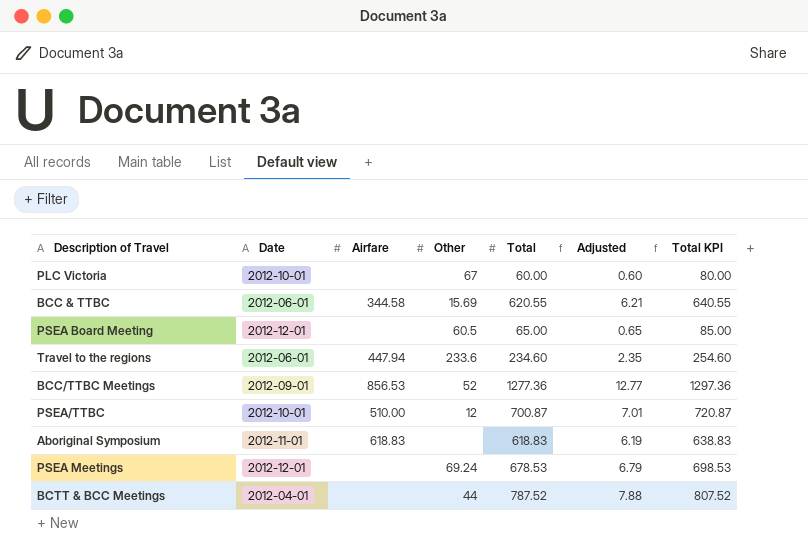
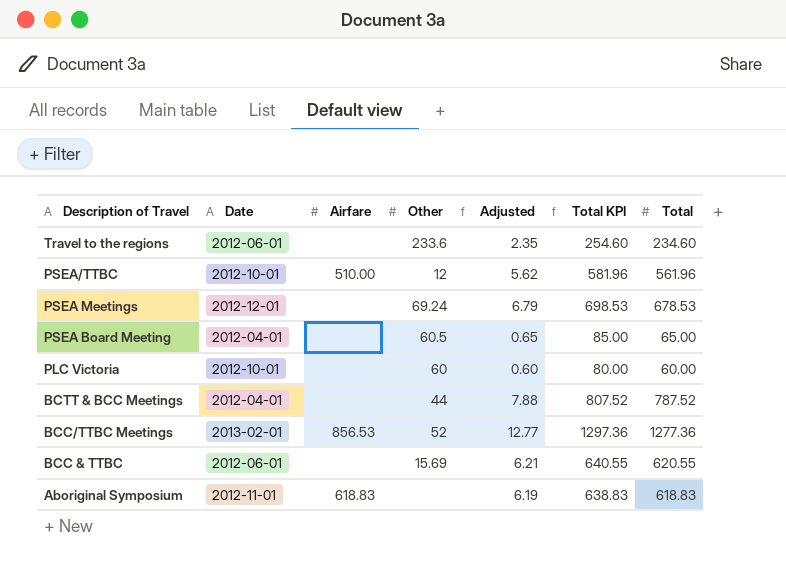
row order: none -> Description of Travel descending
column Total | position: 5 -> 7
Travel to the regions | Airfare: 447.94 -> none
PSEA/TTBC | Adjusted: 7.01 -> 5.62
PSEA/TTBC | Total KPI: 720.87 -> 581.96
PSEA/TTBC | Total: 700.87 -> 561.96
PSEA Board Meeting | Date: 2012-12-01 -> 2012-04-01
PLC Victoria | Other: 67 -> 60
BCC/TTBC Meetings | Date: 2012-09-01 -> 2013-02-01
BCC & TTBC | Airfare: 344.58 -> none

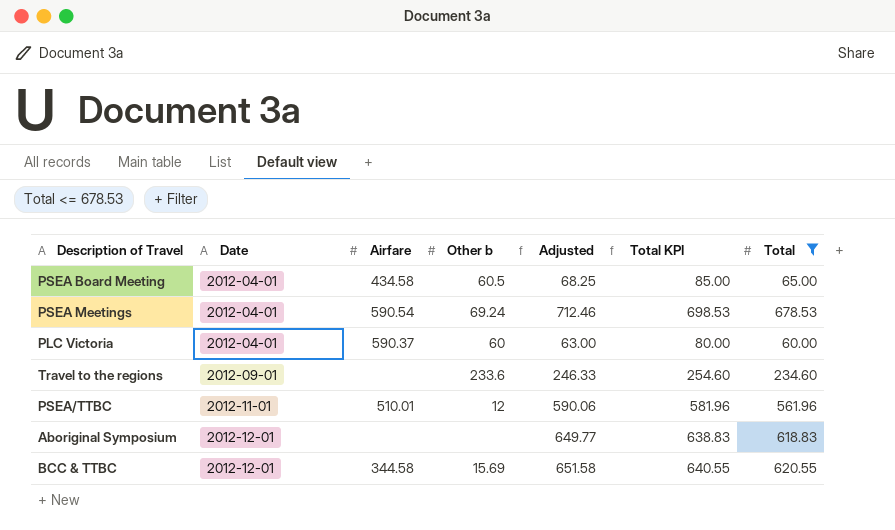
filter: none -> Total <= 678.53
row order: Description of Travel descending -> Date ascending
column name: Other -> Other b
column Adjusted | formula: [Total] * 0.01 -> [Total] * 1.05
PSEA Board Meeting | Airfare: none -> 434.58
PSEA Meetings | Date: 2012-12-01 -> 2012-04-01
PSEA Meetings | Airfare: none -> 590.54
PLC Victoria | Date: 2012-10-01 -> 2012-04-01
PLC Victoria | Airfare: none -> 590.37
Travel to the regions | Date: 2012-06-01 -> 2012-09-01
PSEA/TTBC | Date: 2012-10-01 -> 2012-11-01
PSEA/TTBC | Airfare: 510.00 -> 510.01
Aboriginal Symposium | Date: 2012-11-01 -> 2012-12-01
Aboriginal Symposium | Airfare: 618.83 -> none
BCC & TTBC | Date: 2012-06-01 -> 2012-12-01
BCC & TTBC | Airfare: none -> 344.58

